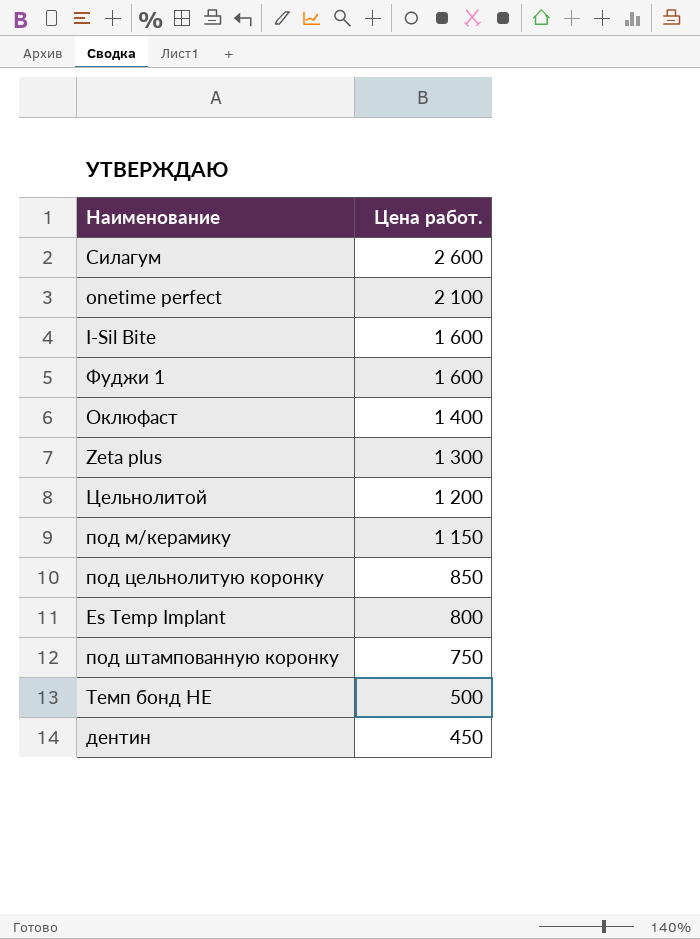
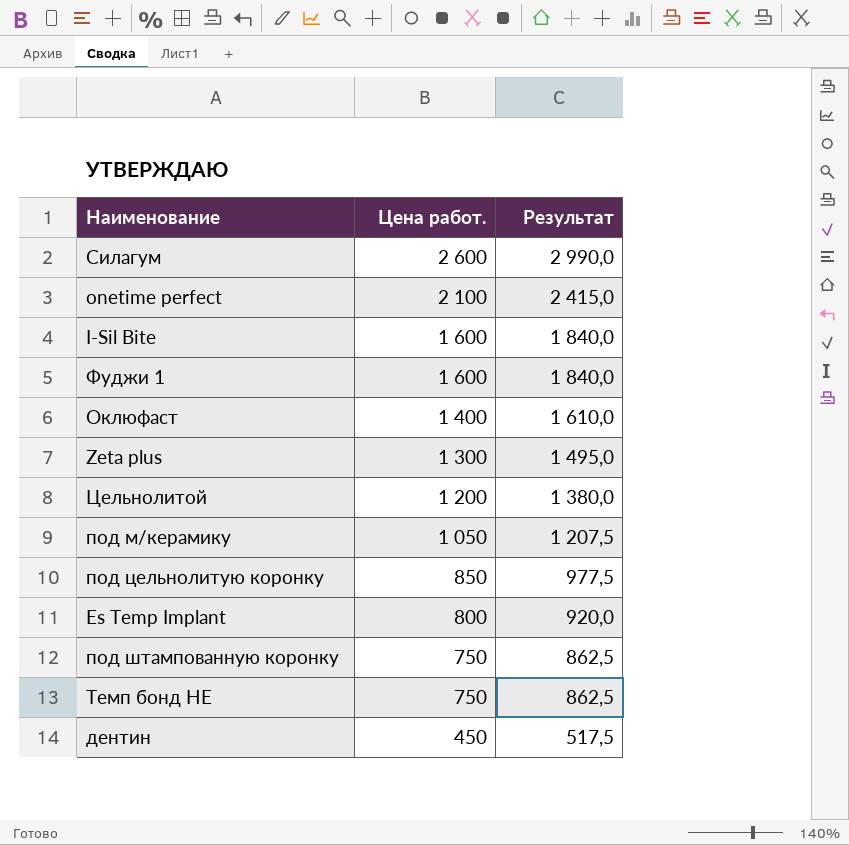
column Результат | formula: none -> [Цена работ.] * 1,15
под м/керамику | Цена работ.: 1 150 -> 1 050
Темп бонд НЕ | Цена работ.: 500 -> 750

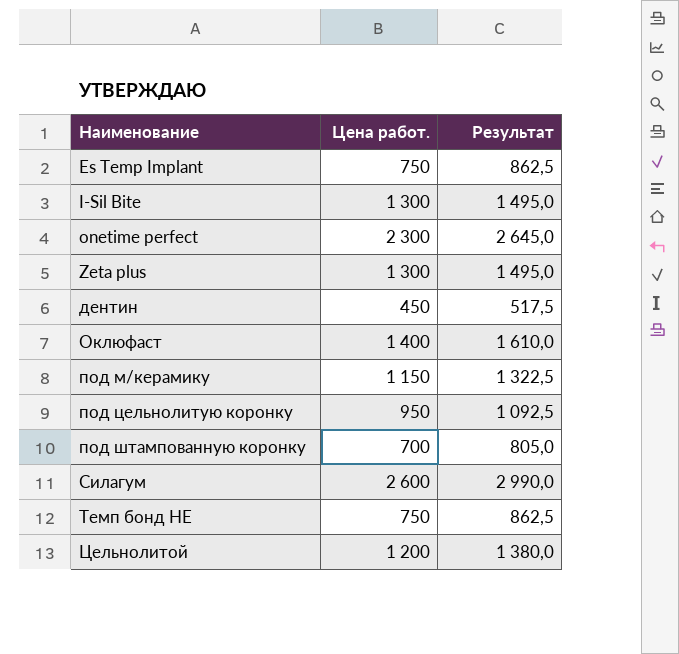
row order: Цена работ. descending -> Наименование ascending
row Фуджи 1: 1 600 | 1 840,0 -> none
Es Temp Implant | Цена работ.: 800 -> 750
Es Temp Implant | Результат: 920,0 -> 862,5
I-Sil Bite | Цена работ.: 1 600 -> 1 300
I-Sil Bite | Результат: 1 840,0 -> 1 495,0
onetime perfect | Цена работ.: 2 100 -> 2 300
onetime perfect | Результат: 2 415,0 -> 2 645,0
под м/керамику | Цена работ.: 1 050 -> 1 150
под м/керамику | Результат: 1 207,5 -> 1 322,5
под цельнолитую коронку | Цена работ.: 850 -> 950
под цельнолитую коронку | Результат: 977,5 -> 1 092,5
под штампованную коронку | Цена работ.: 750 -> 700
под штампованную коронку | Результат: 862,5 -> 805,0

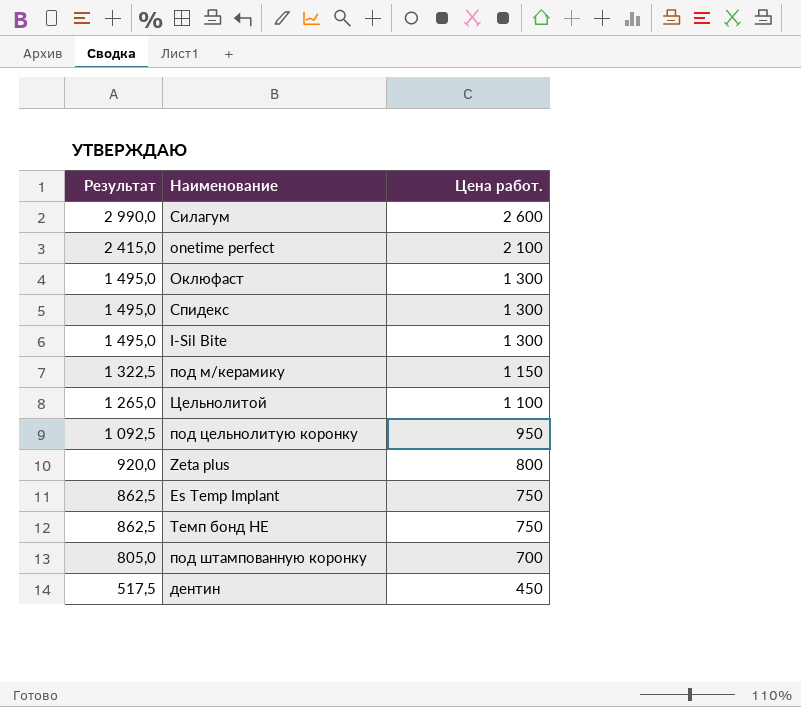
row order: Наименование ascending -> Результат descending
column Результат | position: 3 -> 1
onetime perfect | Результат: 2 645,0 -> 2 415,0
onetime perfect | Цена работ.: 2 300 -> 2 100
Оклюфаст | Результат: 1 610,0 -> 1 495,0
Оклюфаст | Цена работ.: 1 400 -> 1 300
row Спидекс: none -> 1 495,0 | 1 300
Цельнолитой | Результат: 1 380,0 -> 1 265,0
Цельнолитой | Цена работ.: 1 200 -> 1 100
Zeta plus | Результат: 1 495,0 -> 920,0
Zeta plus | Цена работ.: 1 300 -> 800

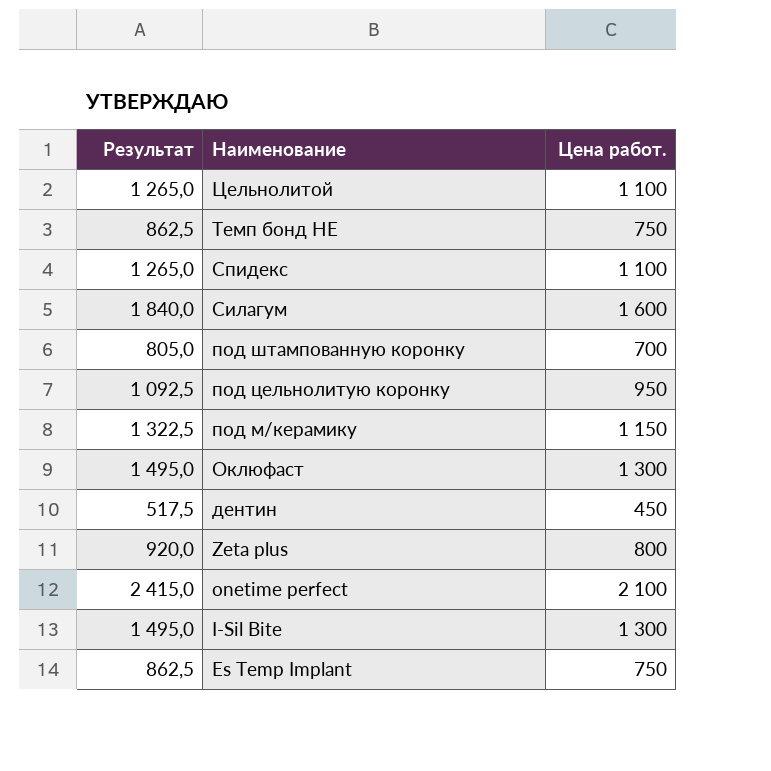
row order: Результат descending -> Наименование descending
Спидекс | Результат: 1 495,0 -> 1 265,0
Спидекс | Цена работ.: 1 300 -> 1 100
Силагум | Результат: 2 990,0 -> 1 840,0
Силагум | Цена работ.: 2 600 -> 1 600

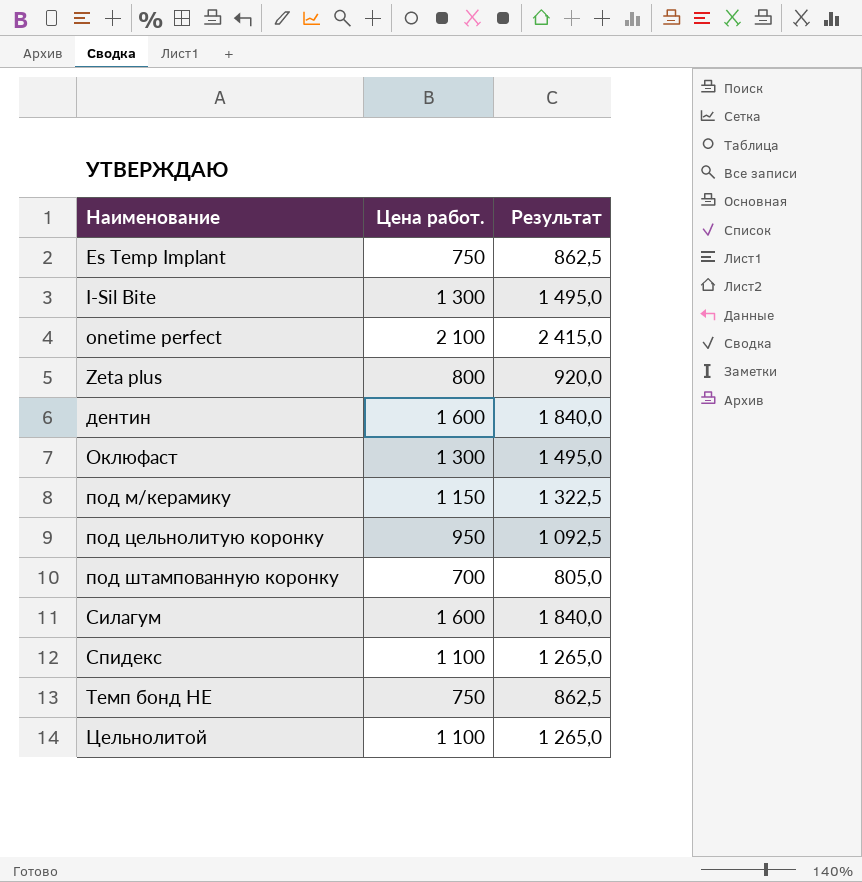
row order: Наименование descending -> Наименование ascending
column Результат | position: 1 -> 3
дентин | Цена работ.: 450 -> 1 600
дентин | Результат: 517,5 -> 1 840,0

